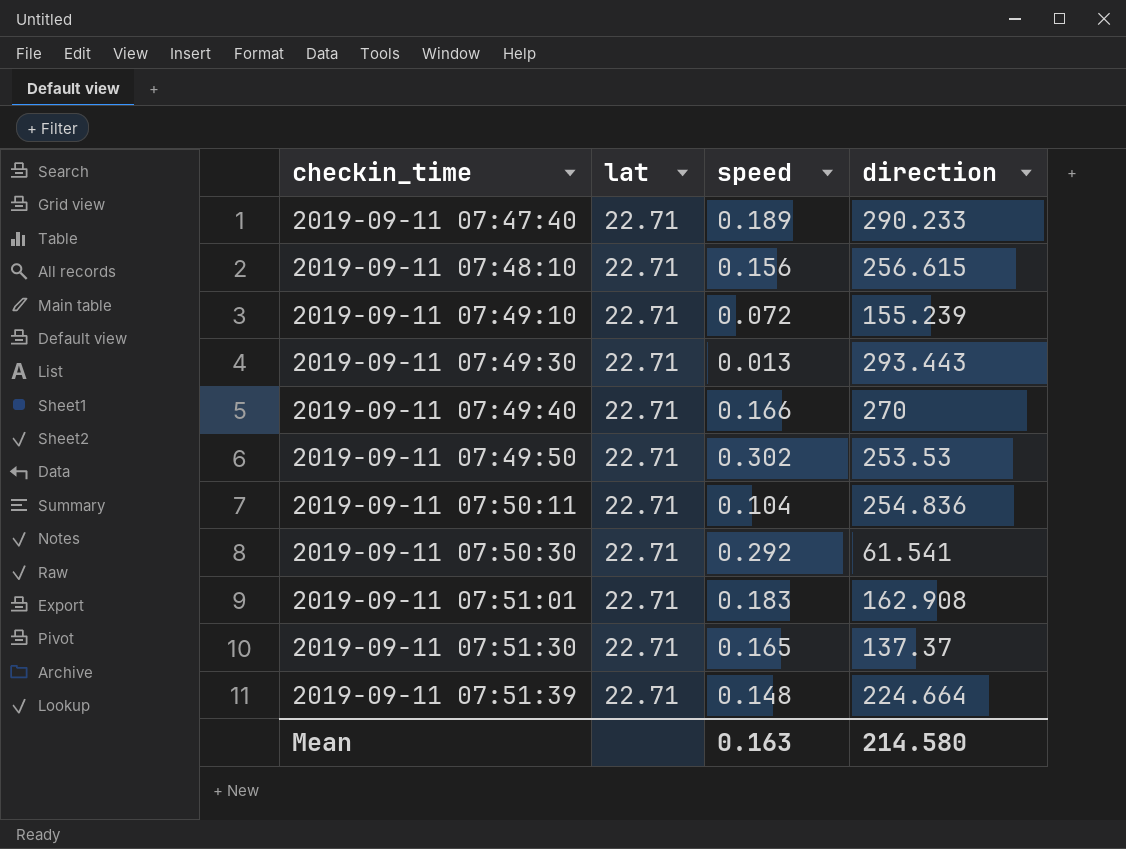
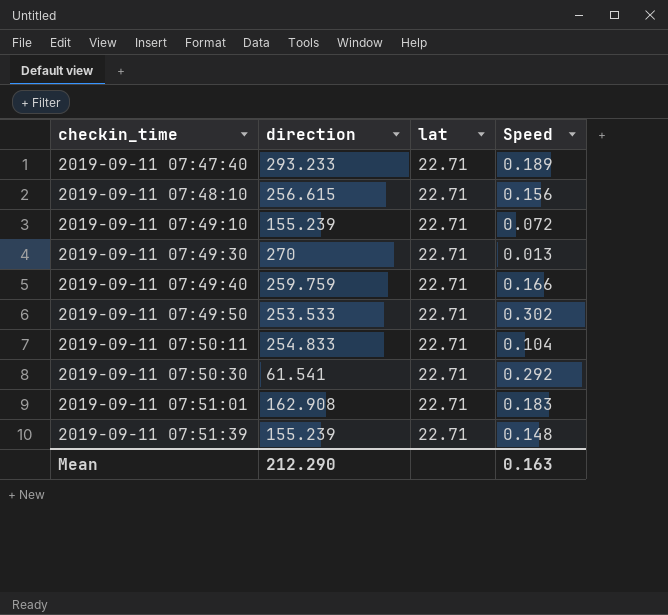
column direction | position: 4 -> 2
column name: speed -> Speed
row 2019-09-11 07:51:30: 22.71 | 0.165 | 137.37 -> none
2019-09-11 07:47:40 | direction: 290.233 -> 293.233
2019-09-11 07:49:30 | direction: 293.443 -> 270
2019-09-11 07:49:40 | direction: 270 -> 259.759
2019-09-11 07:49:50 | direction: 253.53 -> 253.533
2019-09-11 07:50:11 | direction: 254.836 -> 254.833
2019-09-11 07:51:39 | direction: 224.664 -> 155.239
Mean | direction: 214.580 -> 212.290

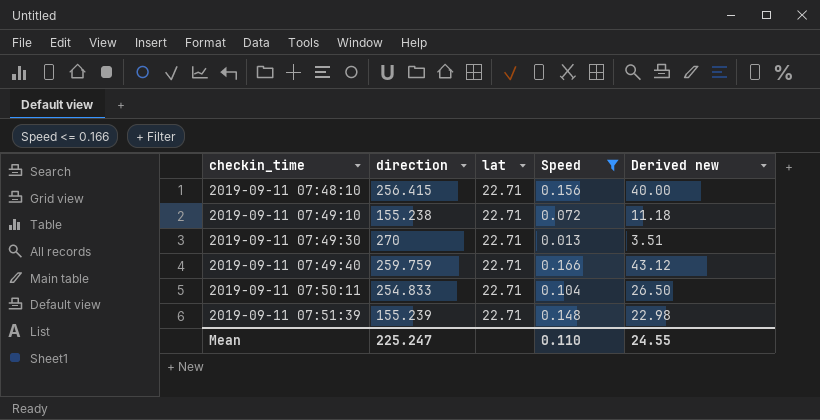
filter: none -> Speed <= 0.166
column Derived new | formula: none -> [direction] * [Speed]
2019-09-11 07:48:10 | direction: 256.615 -> 256.415
2019-09-11 07:49:10 | direction: 155.239 -> 155.238
Mean | direction: 212.290 -> 225.247
Mean | Speed: 0.163 -> 0.110

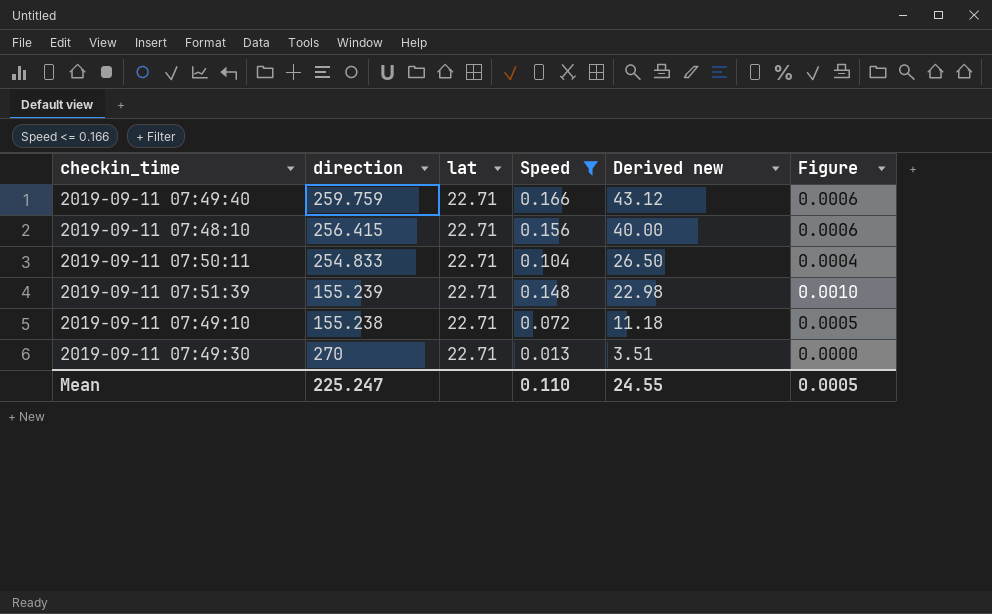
row order: checkin_time ascending -> Derived new descending
column Figure | formula: none -> [Speed] / [direction]

